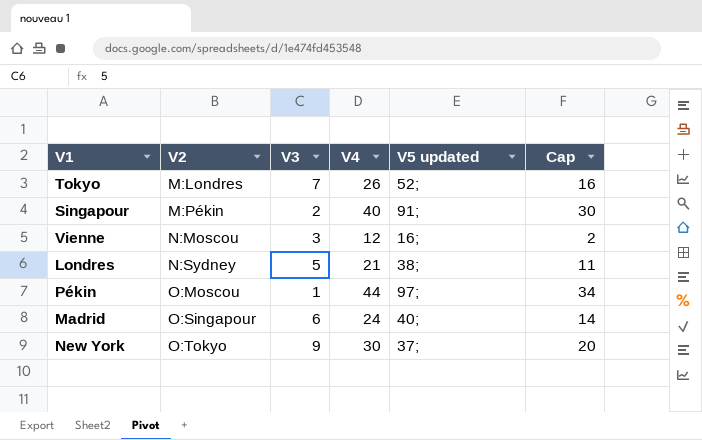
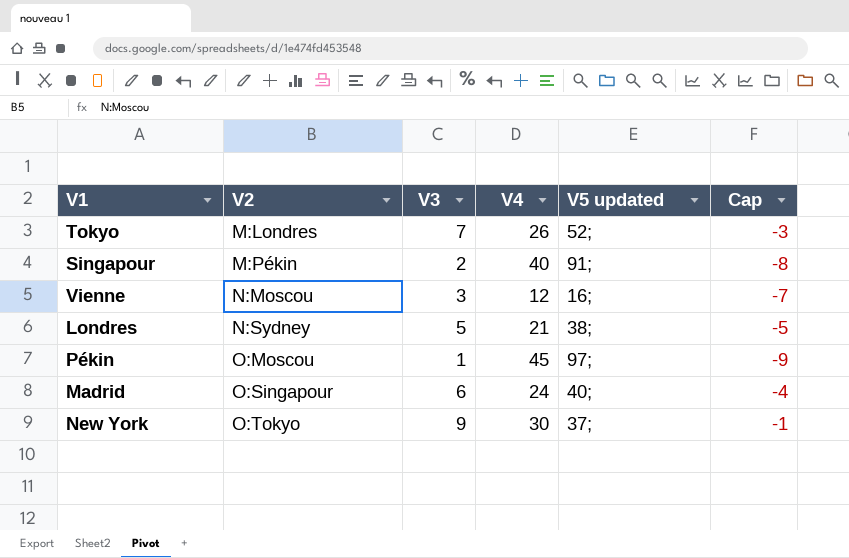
column Cap | formula: [V4] - 10 -> [V3] - 10
Pékin | V4: 44 -> 45

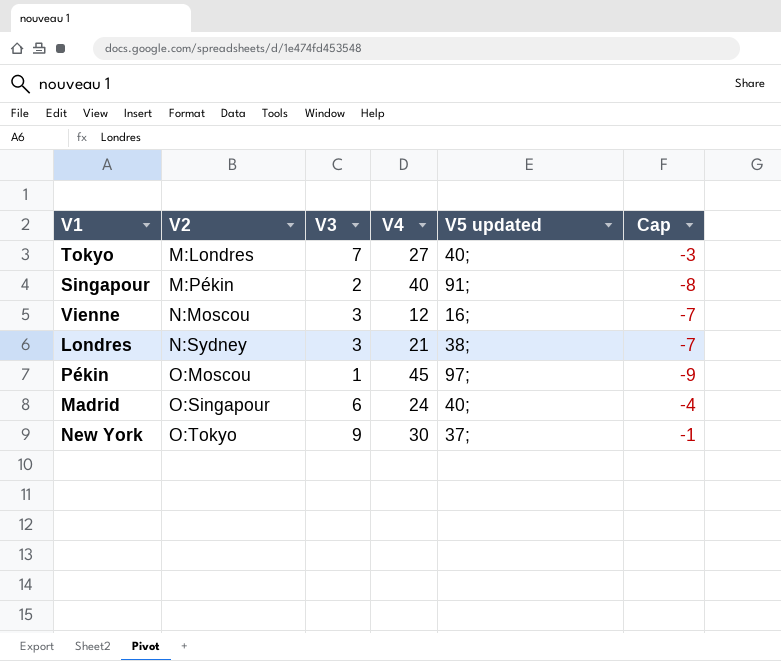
Tokyo | V4: 26 -> 27
Tokyo | V5 updated: 52; -> 40;
Londres | V3: 5 -> 3
Londres | Cap: -5 -> -7

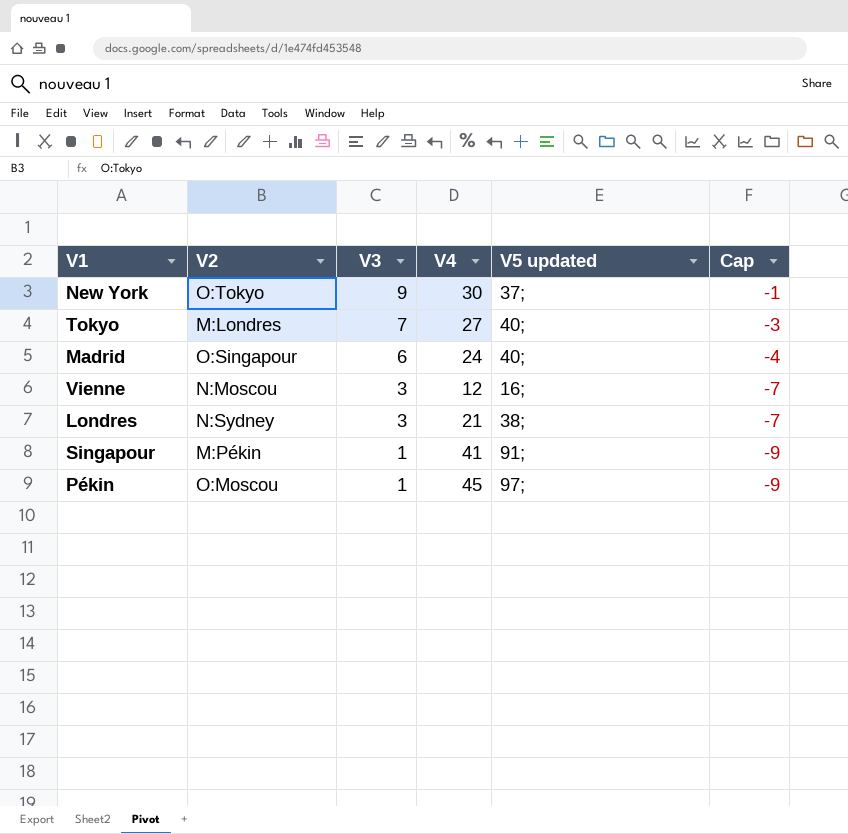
row order: V2 ascending -> V3 descending
Singapour | V3: 2 -> 1
Singapour | V4: 40 -> 41
Singapour | Cap: -8 -> -9

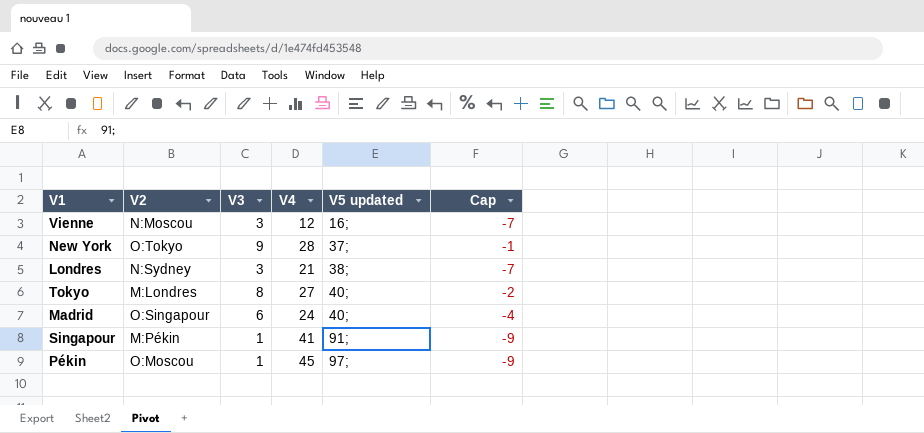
row order: V3 descending -> V5 updated ascending
New York | V4: 30 -> 28
Tokyo | V3: 7 -> 8
Tokyo | Cap: -3 -> -2

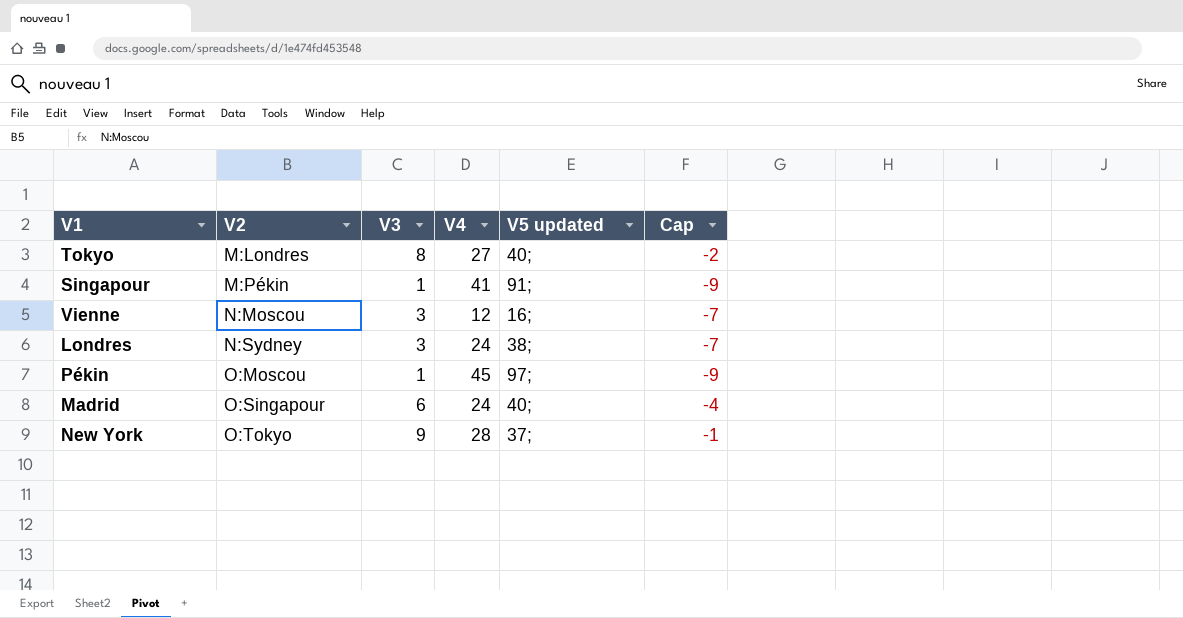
row order: V5 updated ascending -> V2 ascending
Londres | V4: 21 -> 24

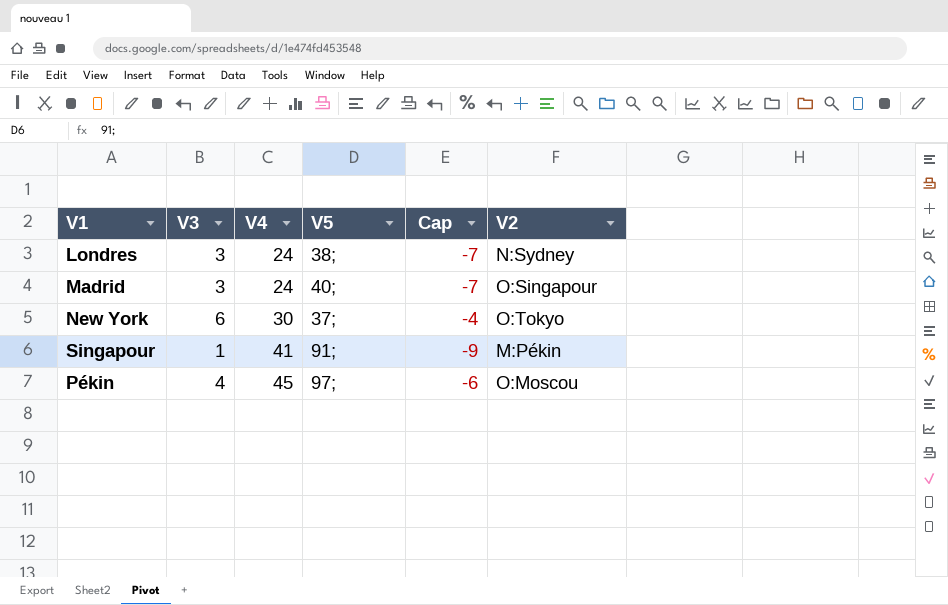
row order: V2 ascending -> V4 ascending
column name: V5 updated -> V5
column V2 | position: 2 -> 6
row Tokyo: M:Londres | 8 | 27 | 40; | -2 -> none
row Vienne: N:Moscou | 3 | 12 | 16; | -7 -> none
Madrid | V3: 6 -> 3
Madrid | Cap: -4 -> -7
New York | V3: 9 -> 6
New York | V4: 28 -> 30
New York | Cap: -1 -> -4
Pékin | V3: 1 -> 4
Pékin | Cap: -9 -> -6

